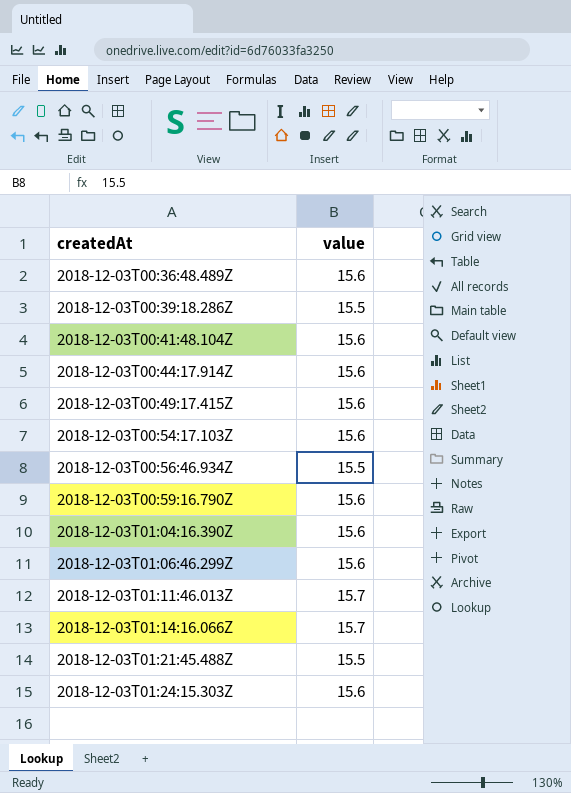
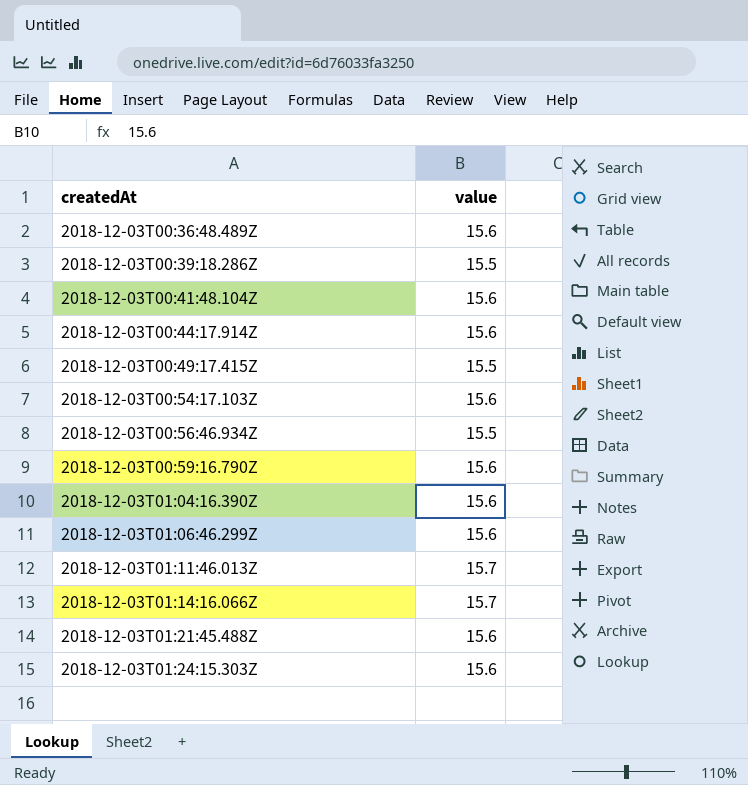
2018-12-03T00:49:17.415Z | value: 15.6 -> 15.5
2018-12-03T01:21:45.488Z | value: 15.5 -> 15.6

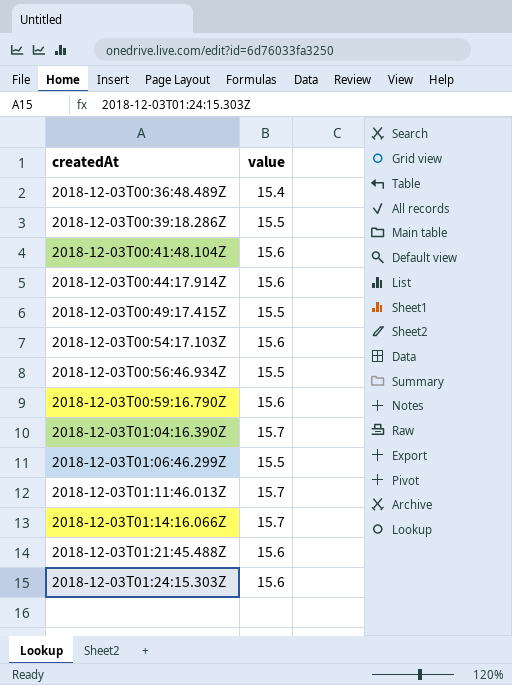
2018-12-03T00:36:48.489Z | value: 15.6 -> 15.4
2018-12-03T01:04:16.390Z | value: 15.6 -> 15.7
2018-12-03T01:06:46.299Z | value: 15.6 -> 15.5

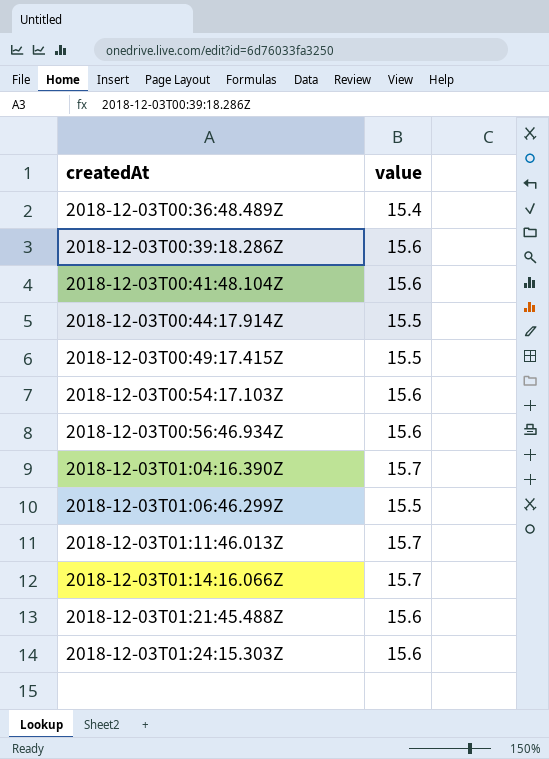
row 2018-12-03T00:59:16.790Z: 15.6 -> none
2018-12-03T00:39:18.286Z | value: 15.5 -> 15.6
2018-12-03T00:44:17.914Z | value: 15.6 -> 15.5
2018-12-03T00:56:46.934Z | value: 15.5 -> 15.6

